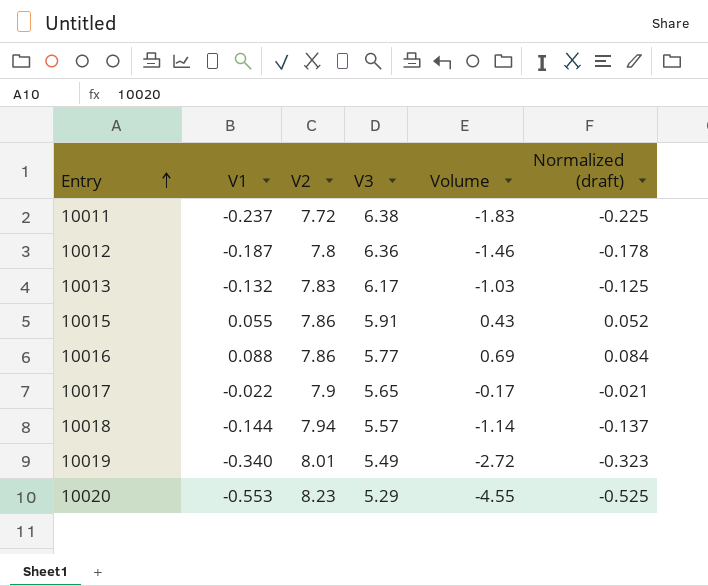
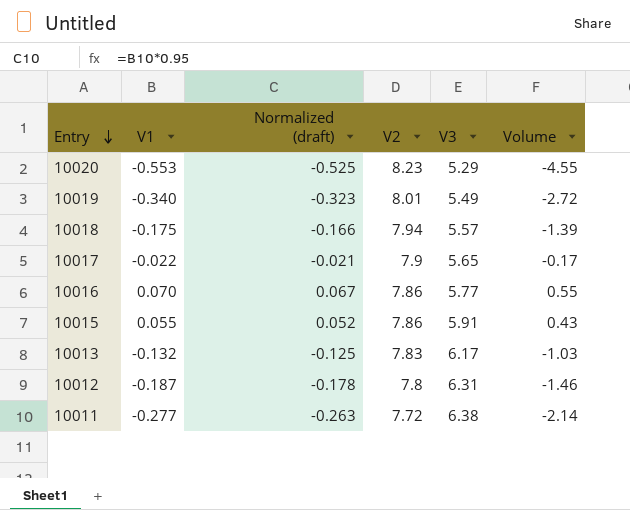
row order: Entry ascending -> Entry descending
column Normalized (draft) | position: 6 -> 3
10018 | V1: -0.144 -> -0.175
10018 | Normalized (draft): -0.137 -> -0.166
10018 | Volume: -1.14 -> -1.39
10016 | V1: 0.088 -> 0.070
10016 | Normalized (draft): 0.084 -> 0.067
10016 | Volume: 0.69 -> 0.55
10012 | V3: 6.36 -> 6.31
10011 | V1: -0.237 -> -0.277
10011 | Normalized (draft): -0.225 -> -0.263
10011 | Volume: -1.83 -> -2.14

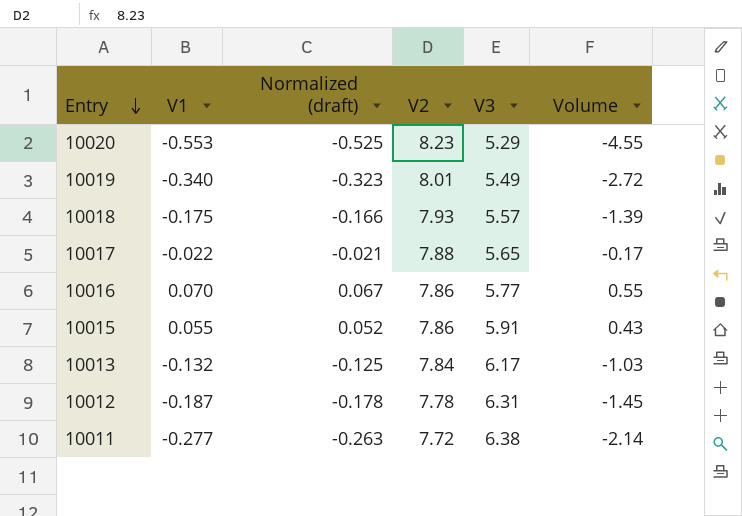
10018 | V2: 7.94 -> 7.93
10017 | V2: 7.9 -> 7.88
10013 | V2: 7.83 -> 7.84
10012 | V2: 7.8 -> 7.78
10012 | Volume: -1.46 -> -1.45

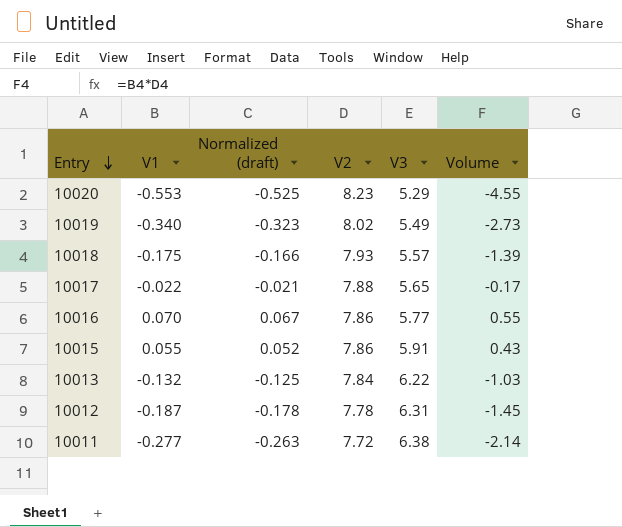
10019 | V2: 8.01 -> 8.02
10019 | Volume: -2.72 -> -2.73
10013 | V3: 6.17 -> 6.22

